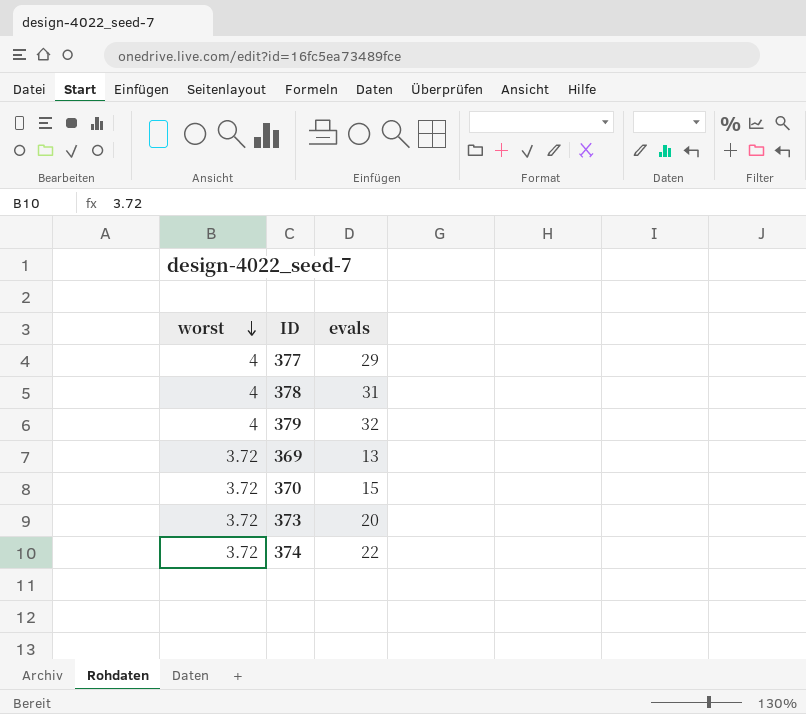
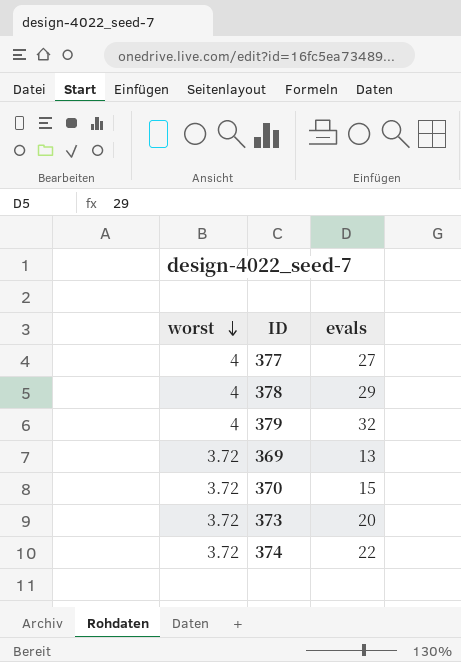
377 | evals: 29 -> 27
378 | evals: 31 -> 29

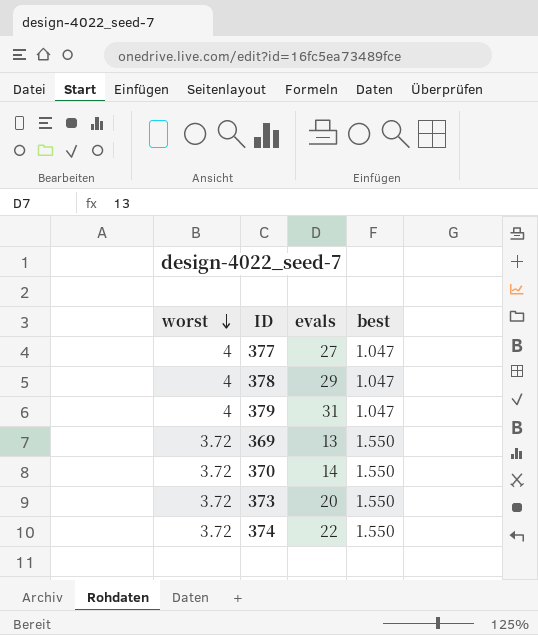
column best | position: none -> 4
379 | evals: 32 -> 31
370 | evals: 15 -> 14

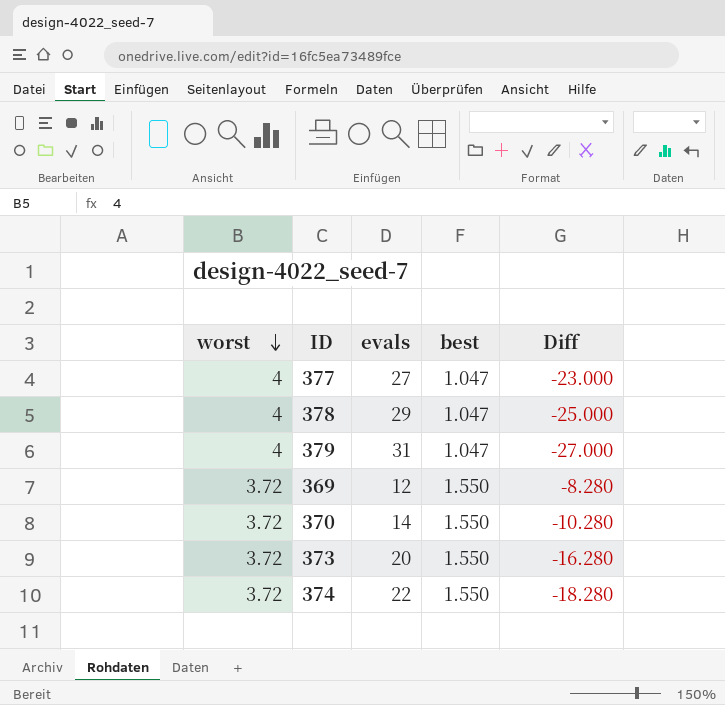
column Diff | formula: none -> [worst] - [evals]
369 | evals: 13 -> 12

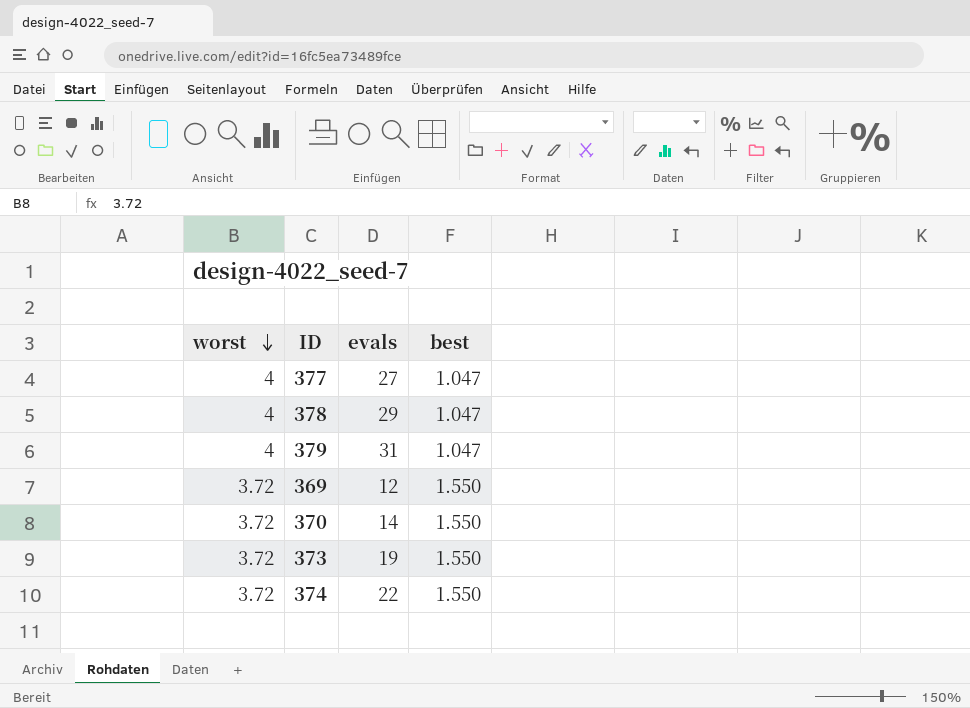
column Diff | formula: [worst] - [evals] -> none
373 | evals: 20 -> 19

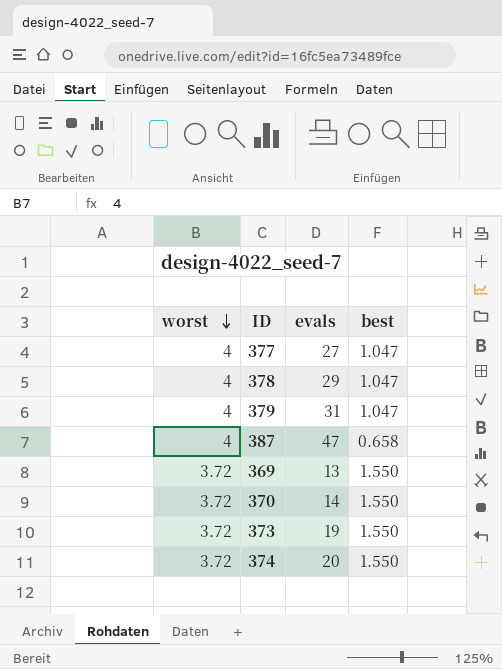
row 387: none -> 4 | 47 | 0.658
369 | evals: 12 -> 13
374 | evals: 22 -> 20

